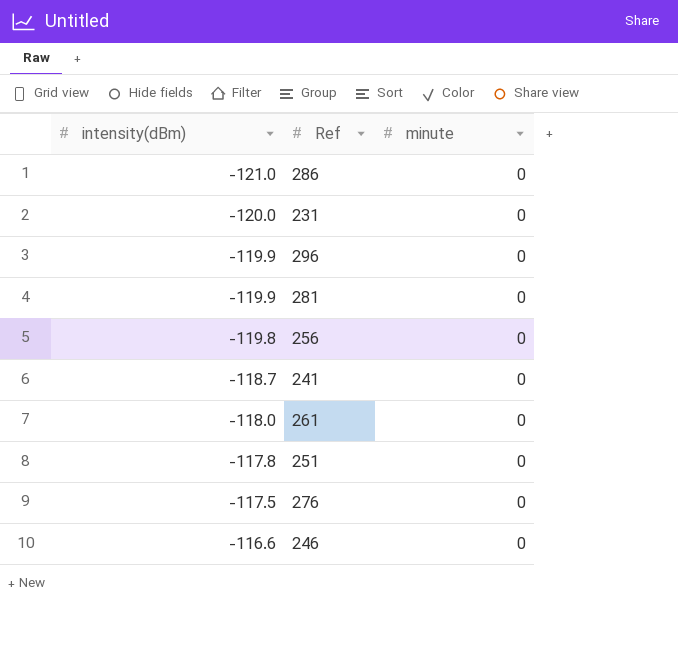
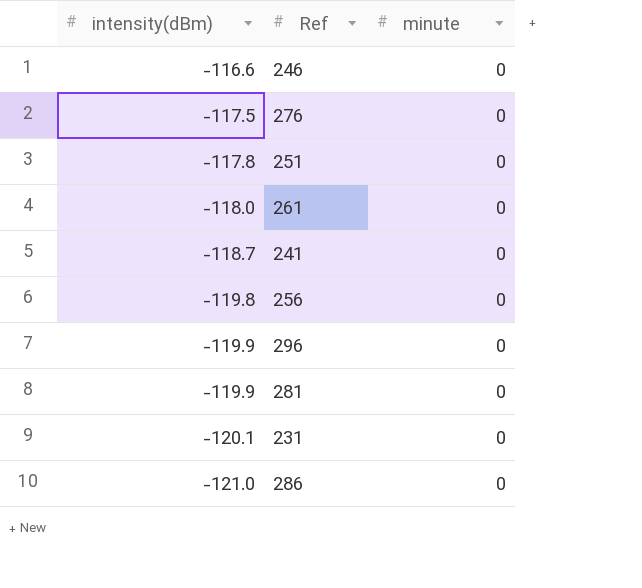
row order: intensity(dBm) ascending -> intensity(dBm) descending
231 | intensity(dBm): -120.0 -> -120.1

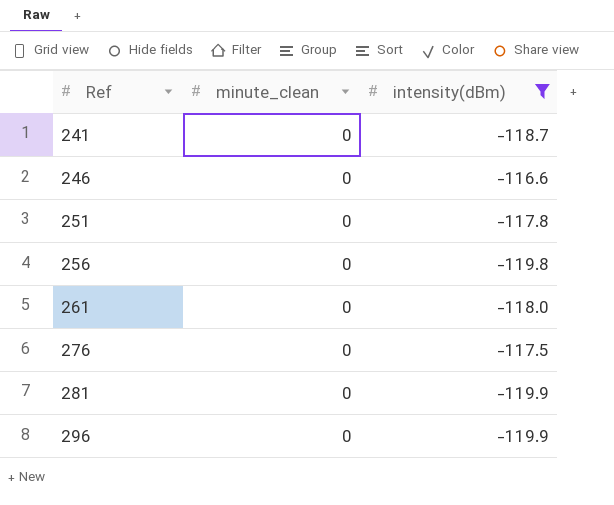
filter: none -> intensity(dBm) >= -119.9
row order: intensity(dBm) descending -> Ref ascending
column name: minute -> minute_clean
column intensity(dBm) | position: 1 -> 3

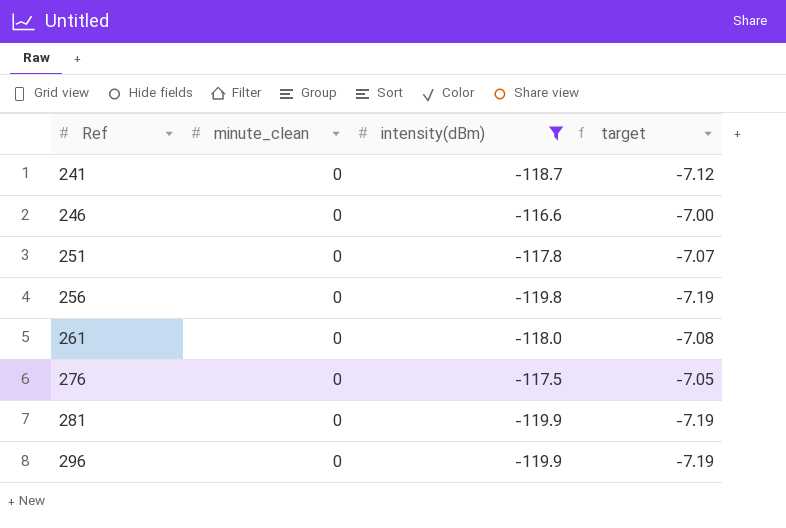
column target | formula: none -> [intensity(dBm)] * 0.06

